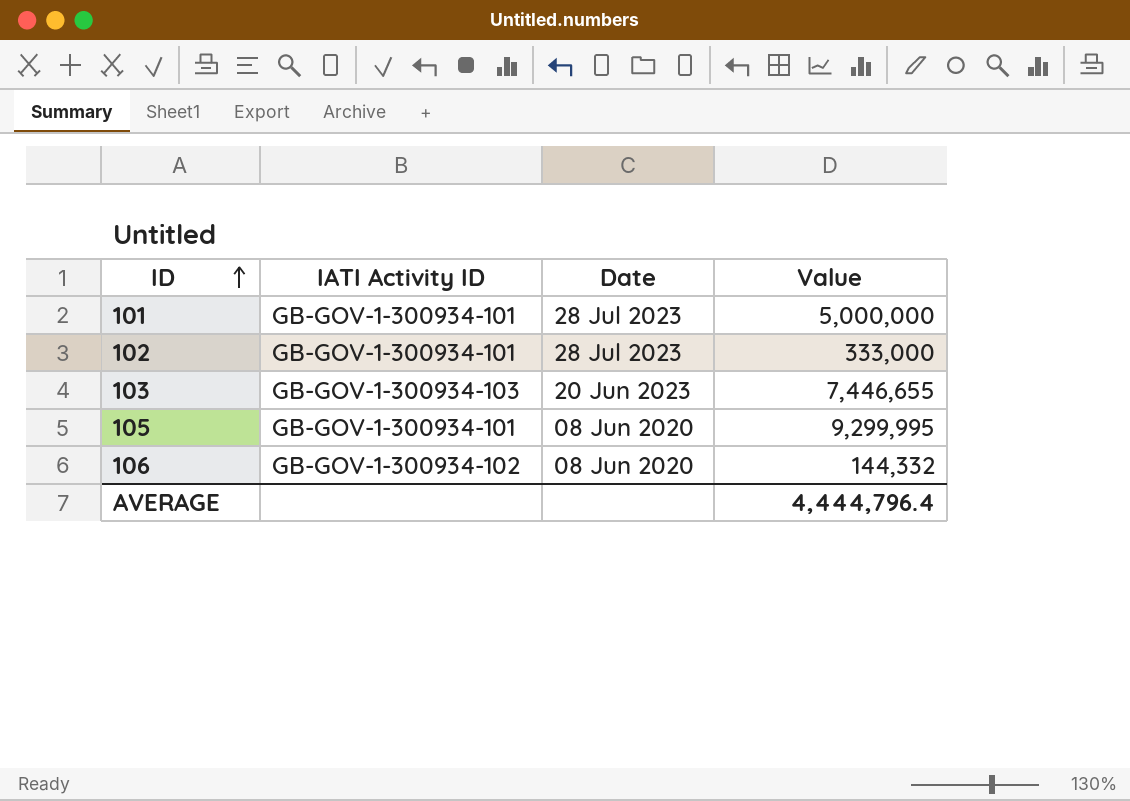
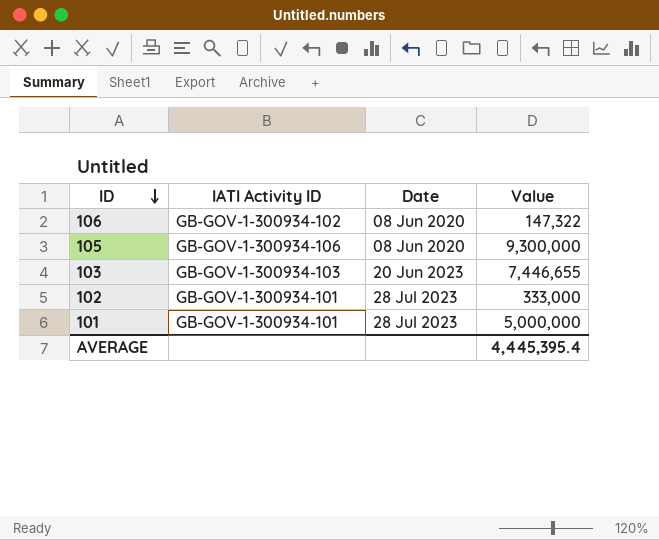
row order: ID ascending -> ID descending
106 | Value: 144,332 -> 147,322
105 | IATI Activity ID: GB-GOV-1-300934-101 -> GB-GOV-1-300934-106
105 | Value: 9,299,995 -> 9,300,000
AVERAGE | Value: 4,444,796.4 -> 4,445,395.4

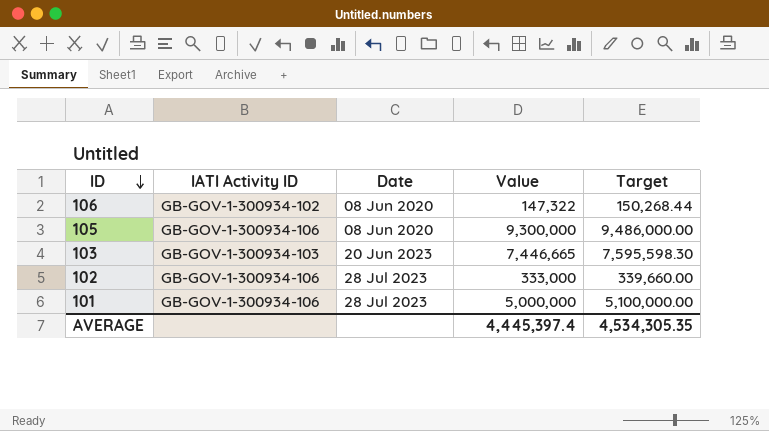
column Target | formula: none -> [Value] * 1.02
103 | Value: 7,446,655 -> 7,446,665
102 | IATI Activity ID: GB-GOV-1-300934-101 -> GB-GOV-1-300934-106
101 | IATI Activity ID: GB-GOV-1-300934-101 -> GB-GOV-1-300934-106
AVERAGE | Value: 4,445,395.4 -> 4,445,397.4

